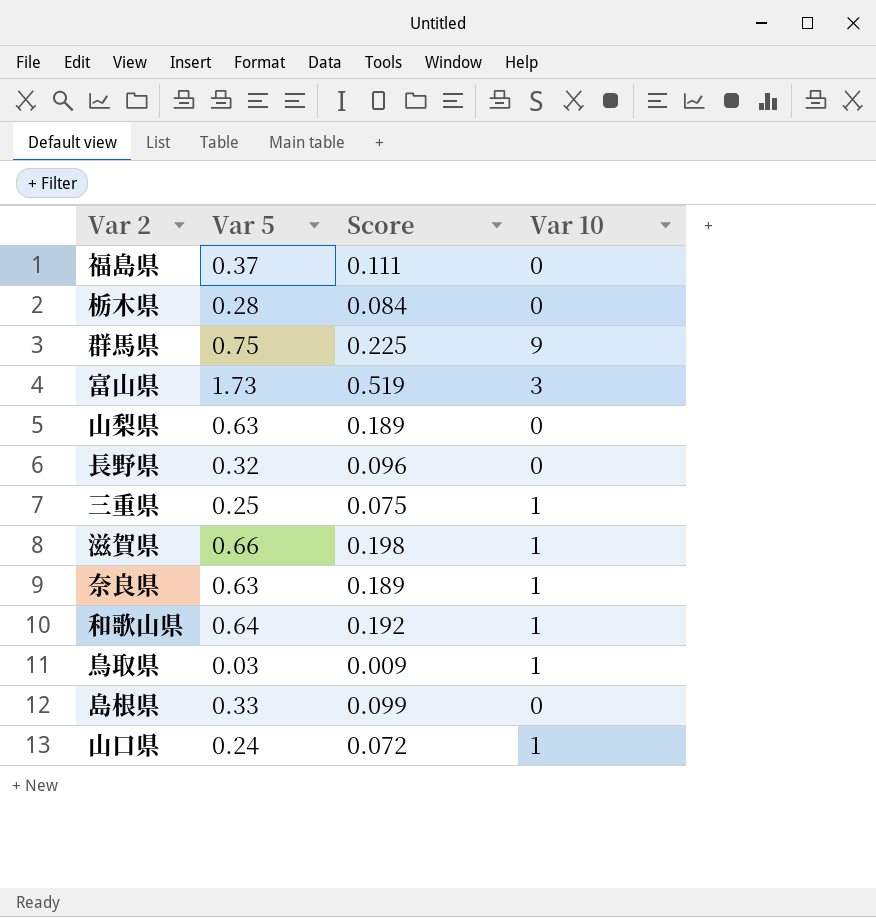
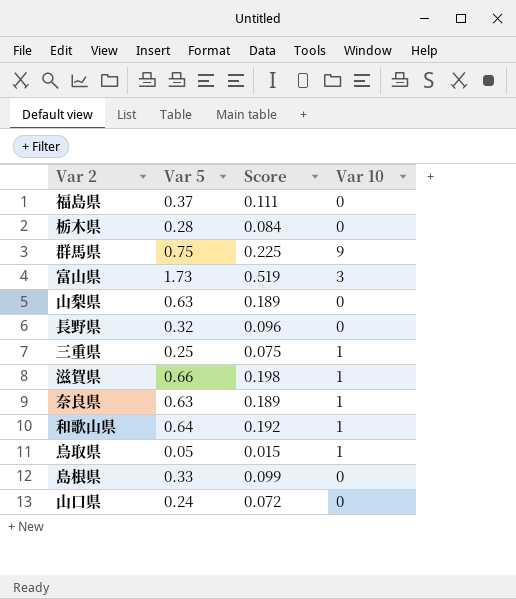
鳥取県 | Var 5: 0.03 -> 0.05
鳥取県 | Score: 0.009 -> 0.015
山口県 | Var 10: 1 -> 0

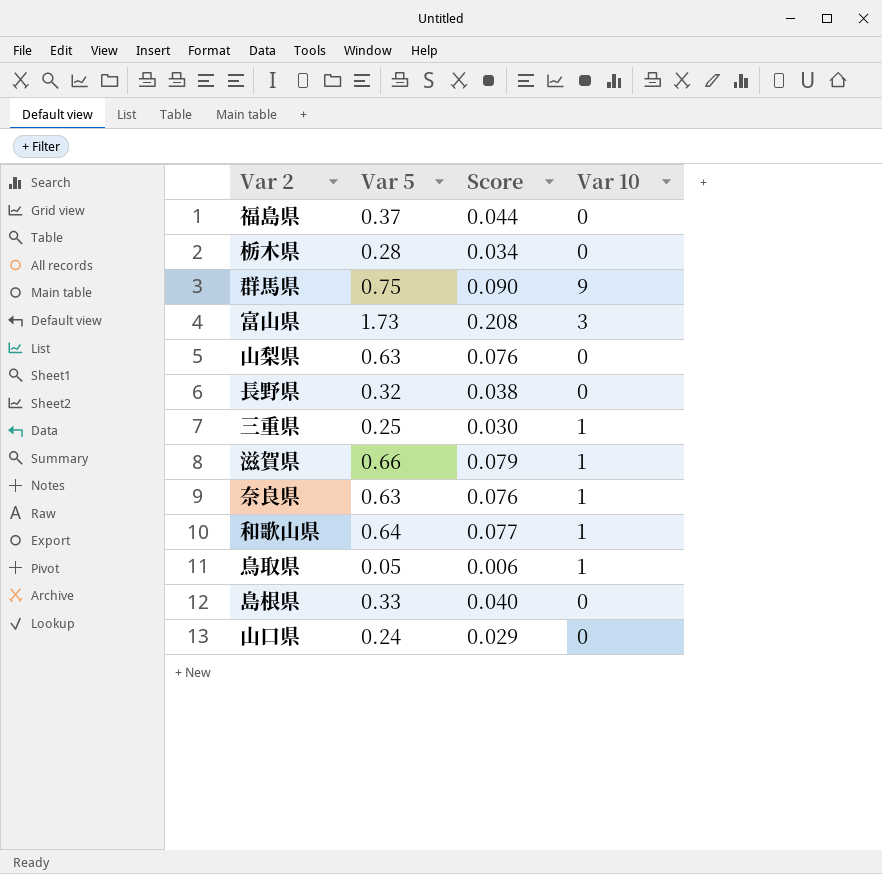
column Score | formula: [Var 5] * 0.3 -> [Var 5] * 0.12

